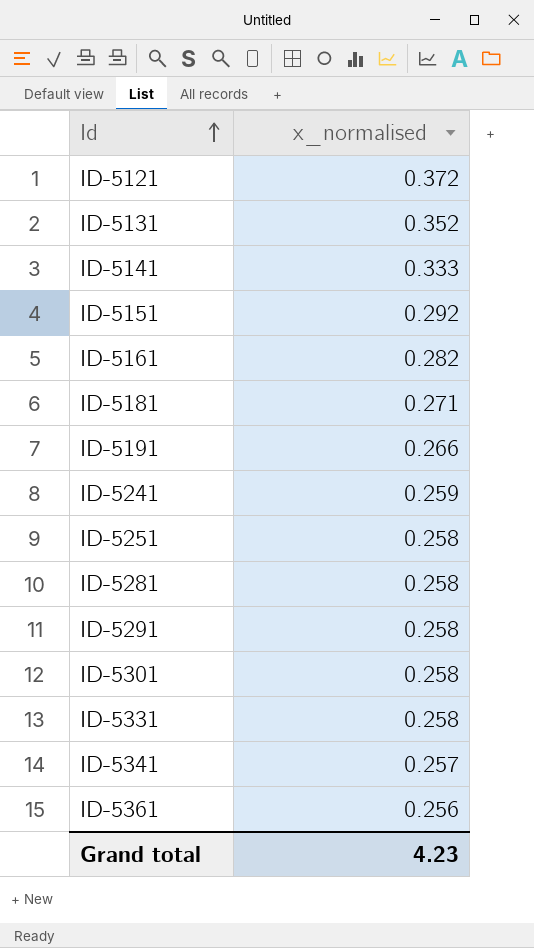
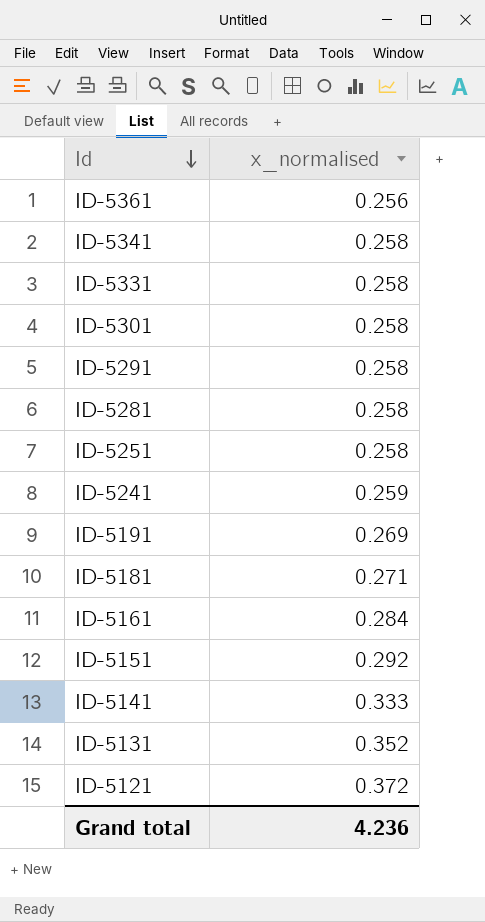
row order: Id ascending -> Id descending
ID-5341 | x_normalised: 0.257 -> 0.258
ID-5191 | x_normalised: 0.266 -> 0.269
ID-5161 | x_normalised: 0.282 -> 0.284
Grand total | x_normalised: 4.23 -> 4.236

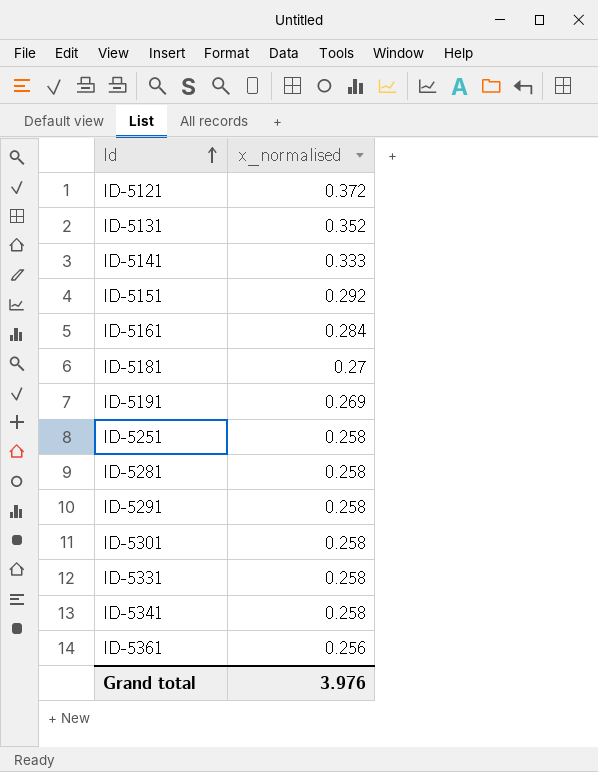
row order: Id descending -> Id ascending
row ID-5241: 0.259 -> none
ID-5181 | x_normalised: 0.271 -> 0.27
Grand total | x_normalised: 4.236 -> 3.976

